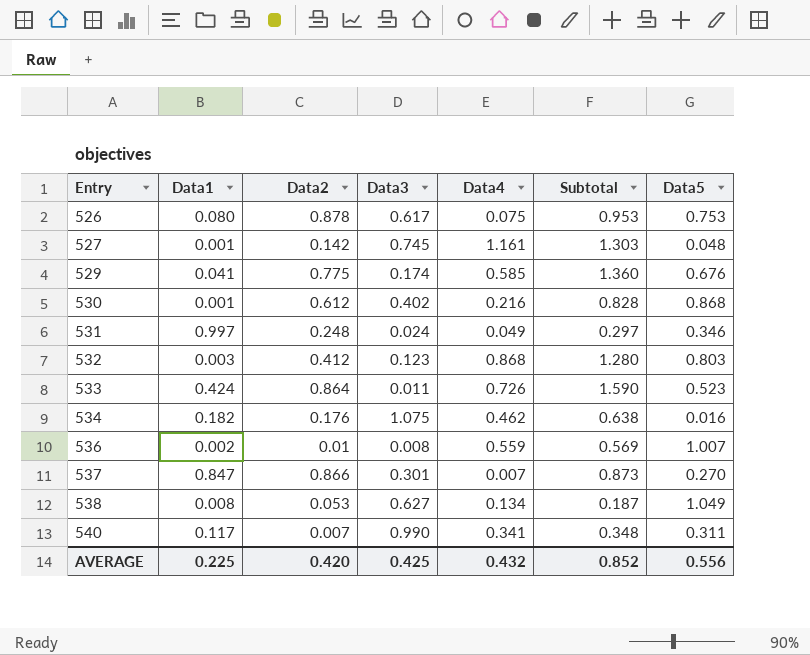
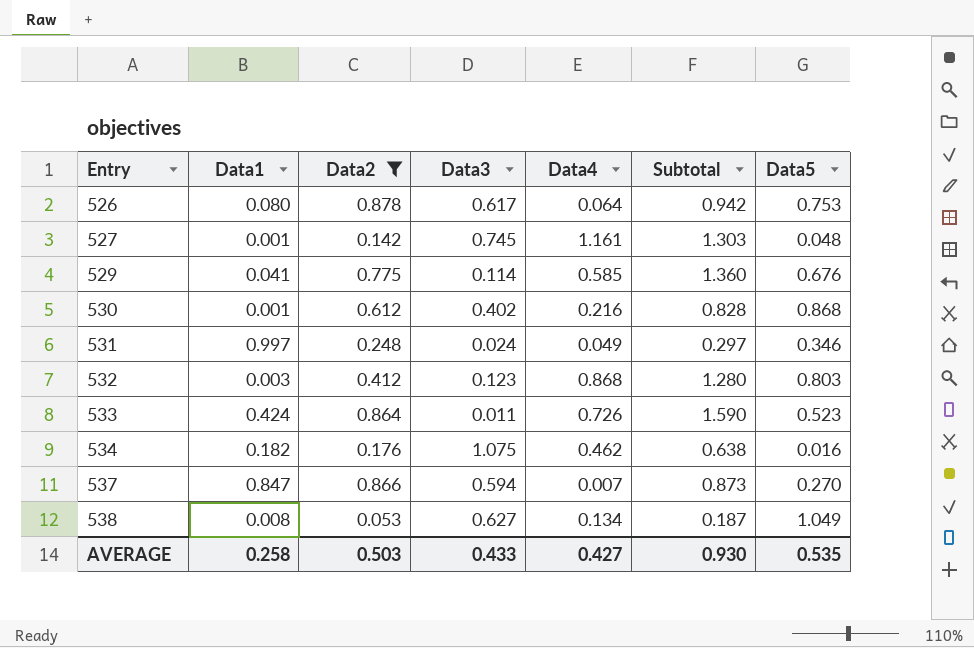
filter: none -> Data2 >= 0.053
526 | Data4: 0.075 -> 0.064
526 | Subtotal: 0.953 -> 0.942
529 | Data3: 0.174 -> 0.114
537 | Data3: 0.301 -> 0.594
AVERAGE | Data1: 0.225 -> 0.258
AVERAGE | Data2: 0.420 -> 0.503
AVERAGE | Data3: 0.425 -> 0.433
AVERAGE | Data4: 0.432 -> 0.427
AVERAGE | Subtotal: 0.852 -> 0.930
AVERAGE | Data5: 0.556 -> 0.535

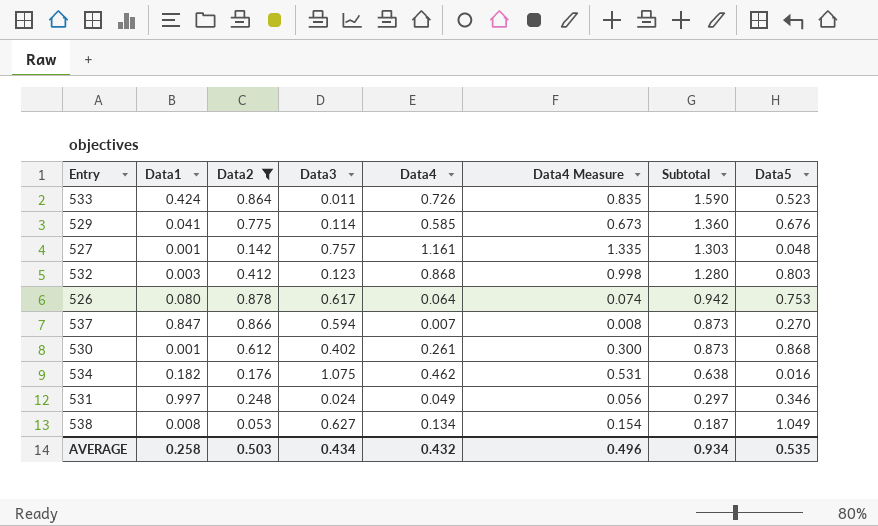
row order: Entry ascending -> Subtotal descending
column Data4 Measure | formula: none -> [Data4] * 1.15
527 | Data3: 0.745 -> 0.757
530 | Data4: 0.216 -> 0.261
530 | Subtotal: 0.828 -> 0.873
AVERAGE | Data3: 0.433 -> 0.434
AVERAGE | Data4: 0.427 -> 0.432
AVERAGE | Subtotal: 0.930 -> 0.934

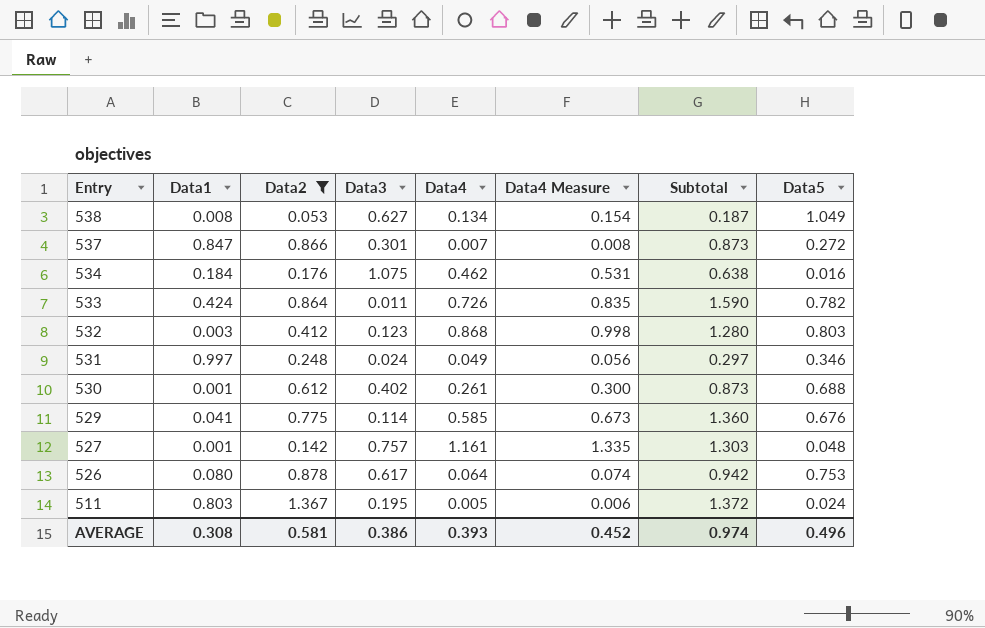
row order: Subtotal descending -> Entry descending
537 | Data3: 0.594 -> 0.301
537 | Data5: 0.270 -> 0.272
534 | Data1: 0.182 -> 0.184
533 | Data5: 0.523 -> 0.782
530 | Data5: 0.868 -> 0.688
row 511: none -> 0.803 | 1.367 | 0.195 | 0.005 | 0.006 | 1.372 | 0.024
AVERAGE | Data1: 0.258 -> 0.308
AVERAGE | Data2: 0.503 -> 0.581
AVERAGE | Data3: 0.434 -> 0.386
AVERAGE | Data4: 0.432 -> 0.393
AVERAGE | Data4 Measure: 0.496 -> 0.452
AVERAGE | Subtotal: 0.934 -> 0.974
AVERAGE | Data5: 0.535 -> 0.496

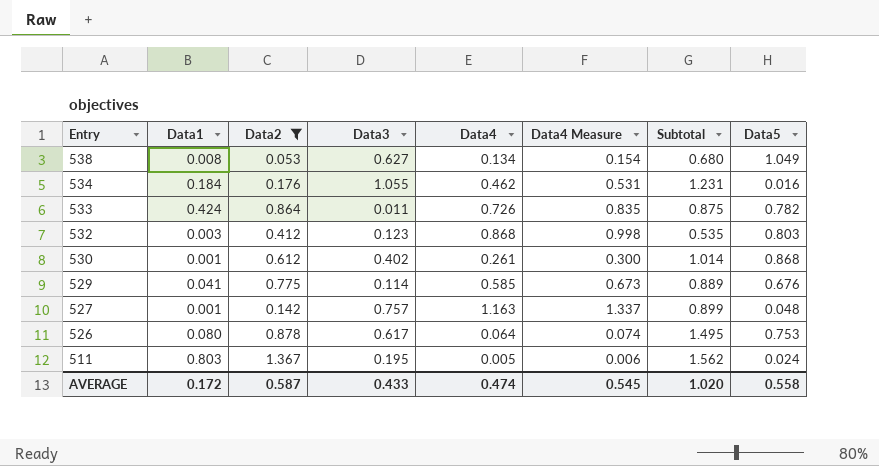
column Subtotal | formula: [Data2] + [Data4] -> [Data2] + [Data3]
row 537: 0.847 | 0.866 | 0.301 | 0.007 | 0.008 | 0.873 | 0.272 -> none
row 531: 0.997 | 0.248 | 0.024 | 0.049 | 0.056 | 0.297 | 0.346 -> none
534 | Data3: 1.075 -> 1.055
530 | Data5: 0.688 -> 0.868
527 | Data4: 1.161 -> 1.163
527 | Data4 Measure: 1.335 -> 1.337
AVERAGE | Data1: 0.308 -> 0.172
AVERAGE | Data2: 0.581 -> 0.587
AVERAGE | Data3: 0.386 -> 0.433
AVERAGE | Data4: 0.393 -> 0.474
AVERAGE | Data4 Measure: 0.452 -> 0.545
AVERAGE | Subtotal: 0.974 -> 1.020
AVERAGE | Data5: 0.496 -> 0.558

